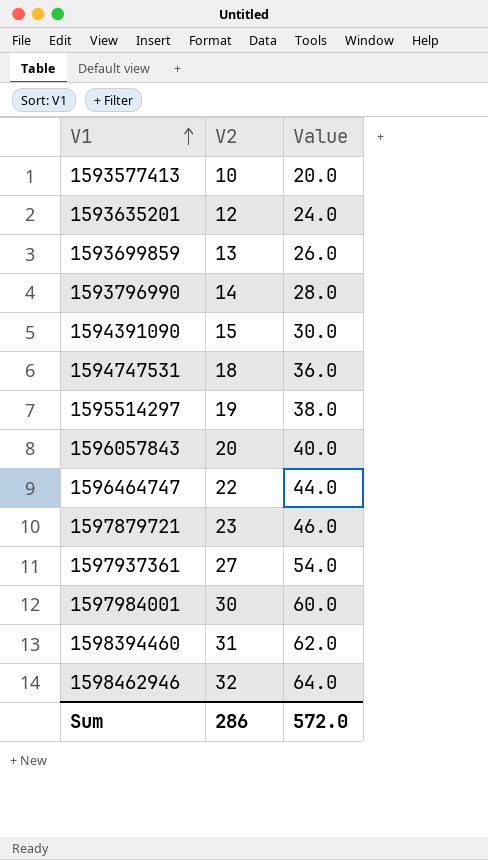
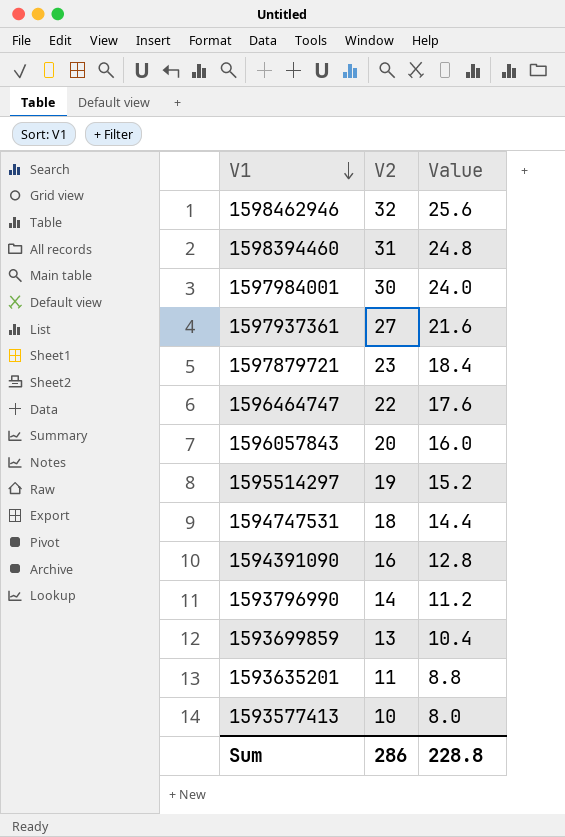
row order: V1 ascending -> V1 descending
column Value | formula: [V2] * 2 -> [V2] * 0.8
1594391090 | V2: 15 -> 16
1593635201 | V2: 12 -> 11
Sum | Value: 572.0 -> 228.8

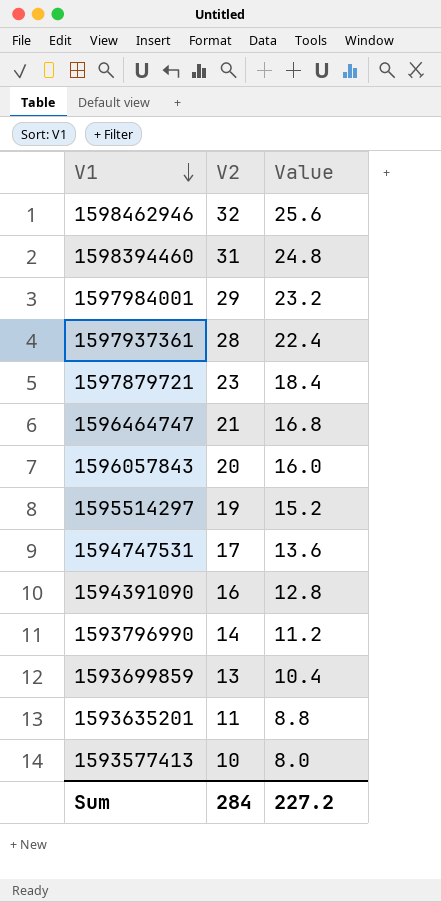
1597984001 | V2: 30 -> 29
1597984001 | Value: 24.0 -> 23.2
1597937361 | V2: 27 -> 28
1597937361 | Value: 21.6 -> 22.4
1596464747 | V2: 22 -> 21
1596464747 | Value: 17.6 -> 16.8
1594747531 | V2: 18 -> 17
1594747531 | Value: 14.4 -> 13.6
Sum | V2: 286 -> 284
Sum | Value: 228.8 -> 227.2

